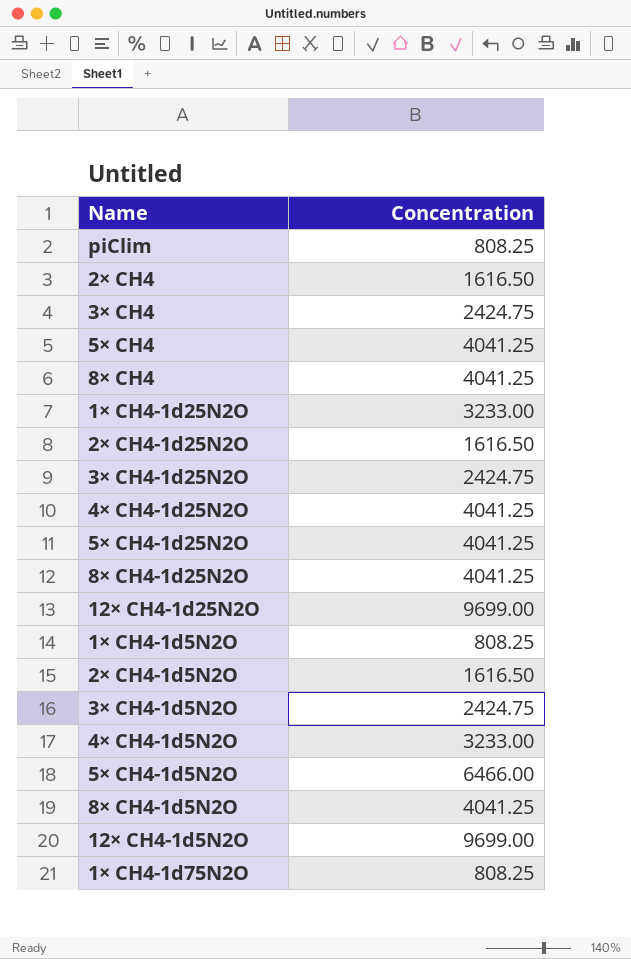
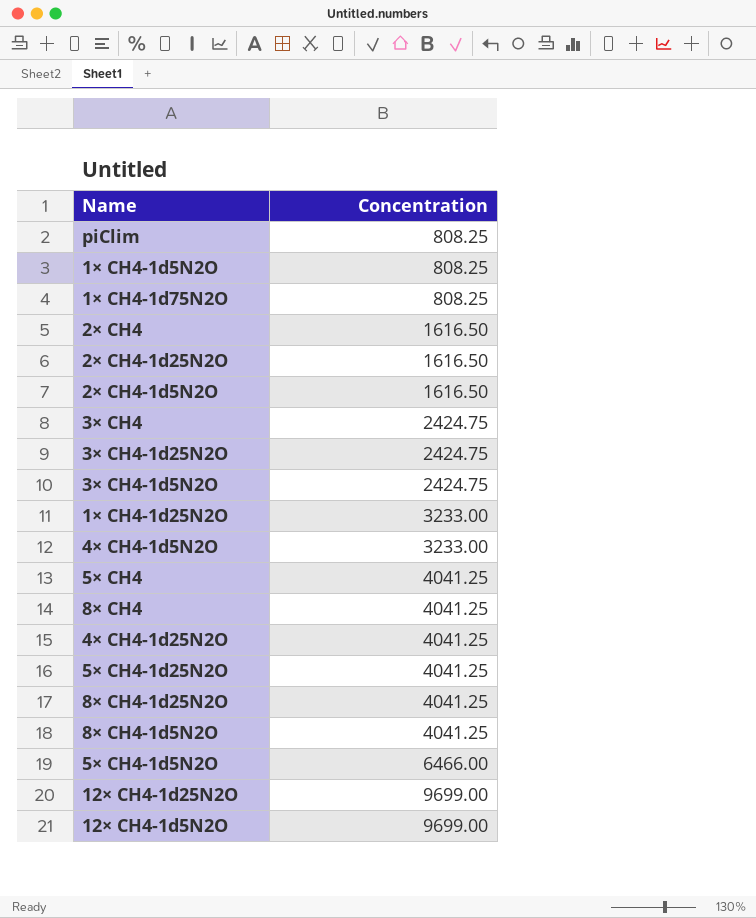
row order: none -> Concentration ascending

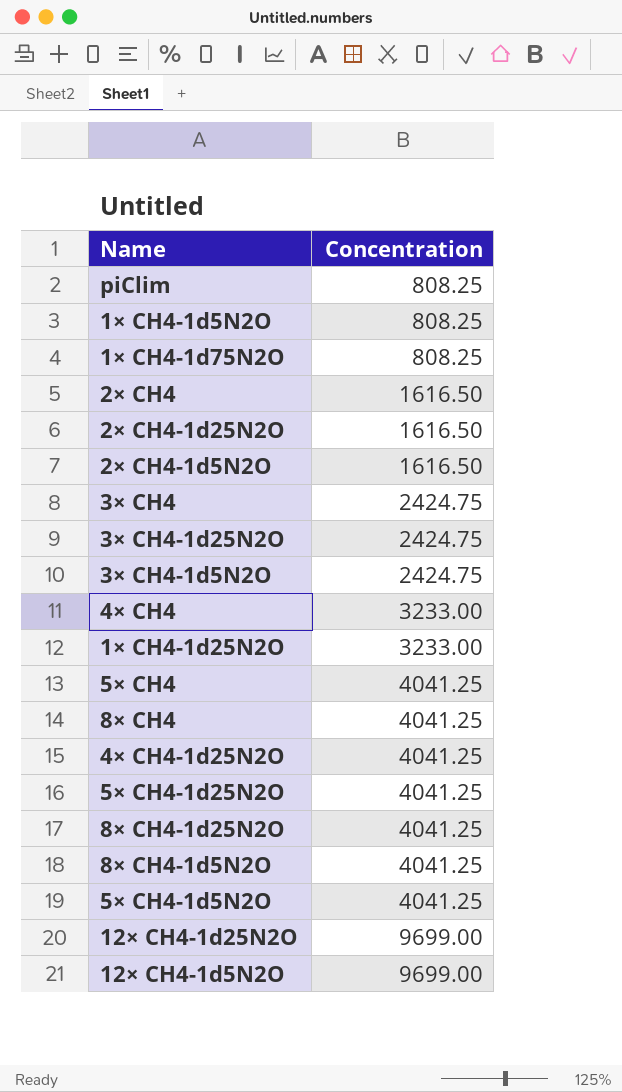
row 4× CH4-1d5N2O: 3233.00 -> none
row 4× CH4: none -> 3233.00
5× CH4-1d5N2O | Concentration: 6466.00 -> 4041.25

